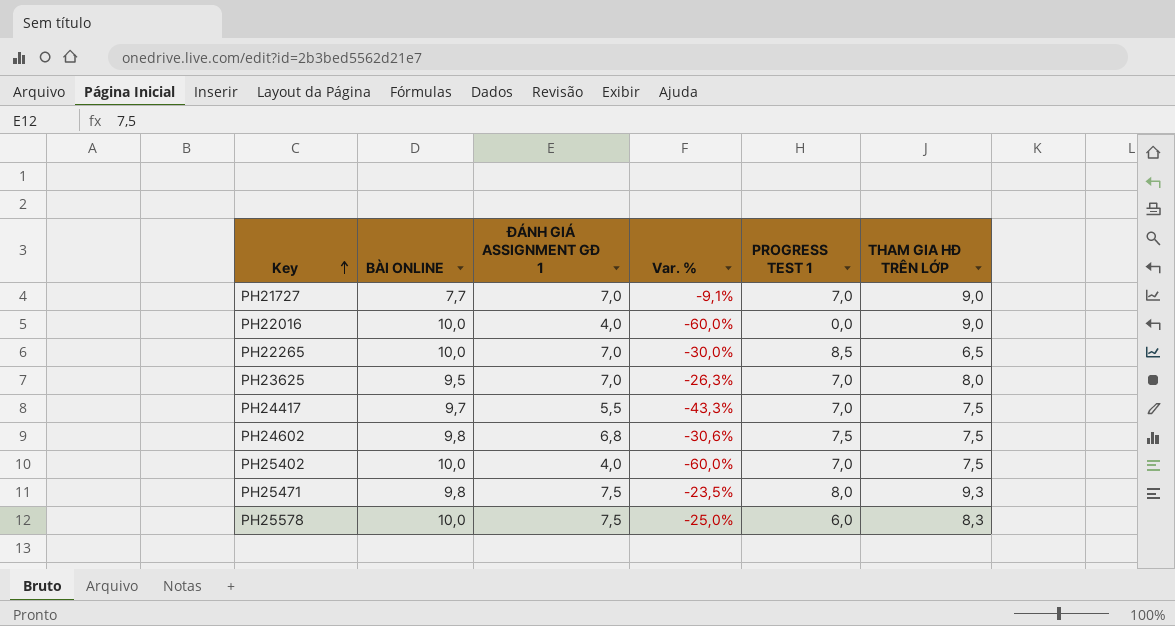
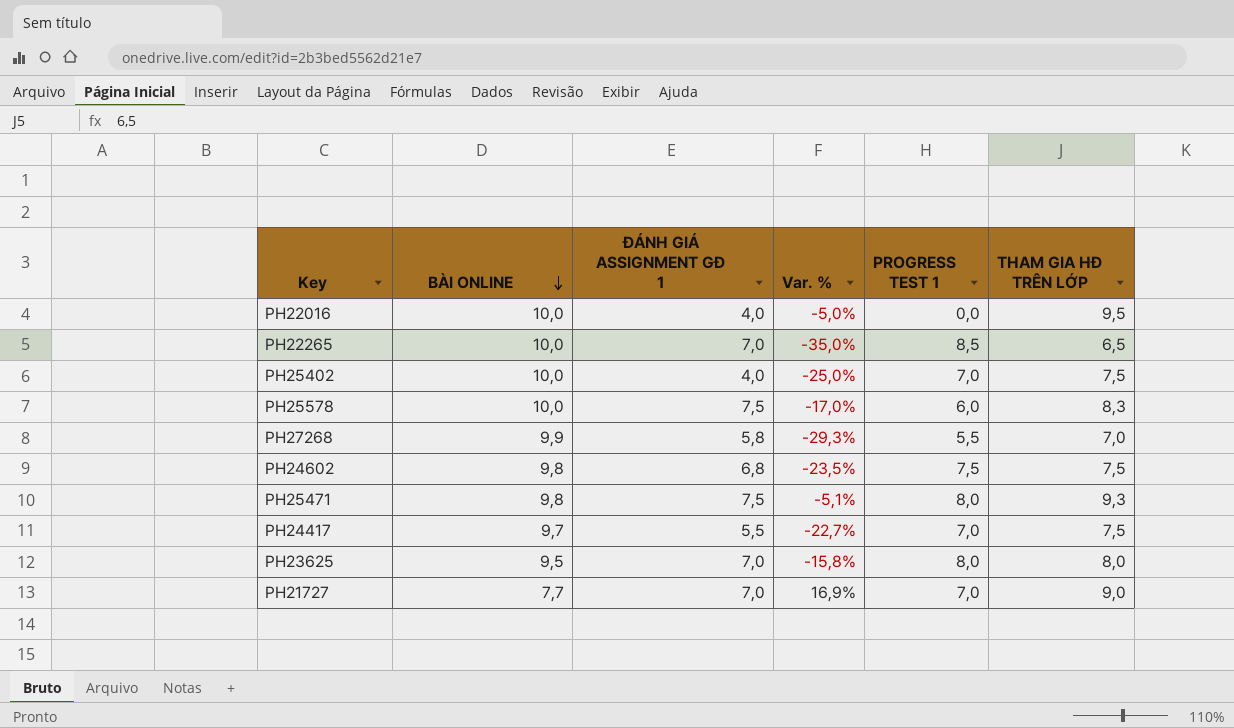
row order: Key ascending -> BÀI ONLINE descending
column Var. % | formula: ([ĐÁNH GIÁ ASSIGNMENT GĐ 1] - [BÀI ONLINE]) / [BÀI ONLINE] -> ([THAM GIA HĐ TRÊN LỚP] - [BÀI ONLINE]) / [BÀI ONLINE]
PH22016 | THAM GIA HĐ TRÊN LỚP: 9,0 -> 9,5
row PH27268: none -> 9,9 | 5,8 | -29,3% | 5,5 | 7,0
PH23625 | PROGRESS TEST 1: 7,0 -> 8,0

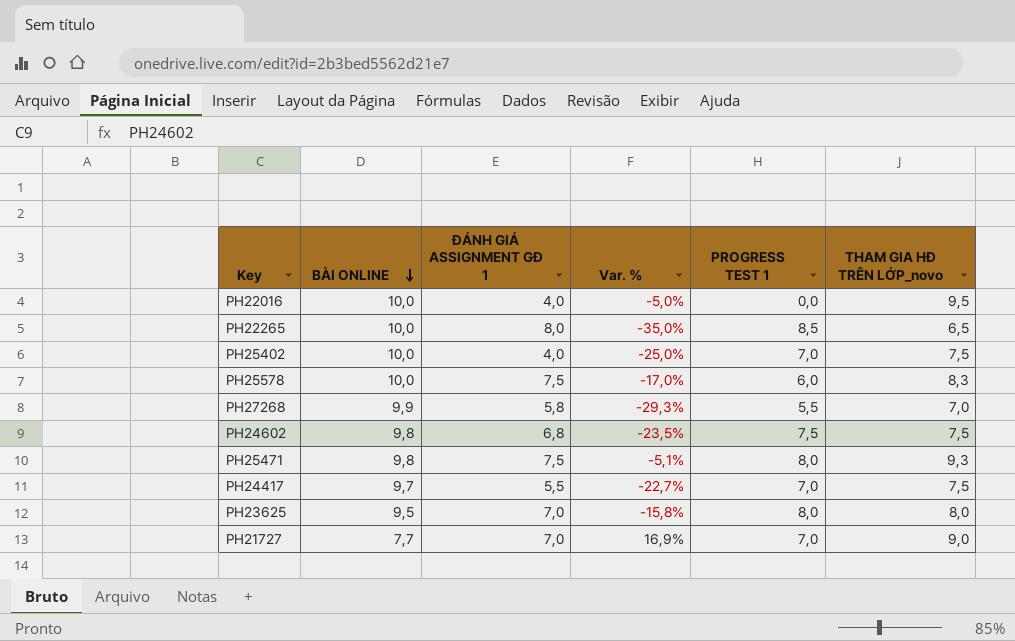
column name: THAM GIA HĐ TRÊN LỚP -> THAM GIA HĐ TRÊN LỚP_novo
PH22265 | ĐÁNH GIÁ ASSIGNMENT GĐ 1: 7,0 -> 8,0

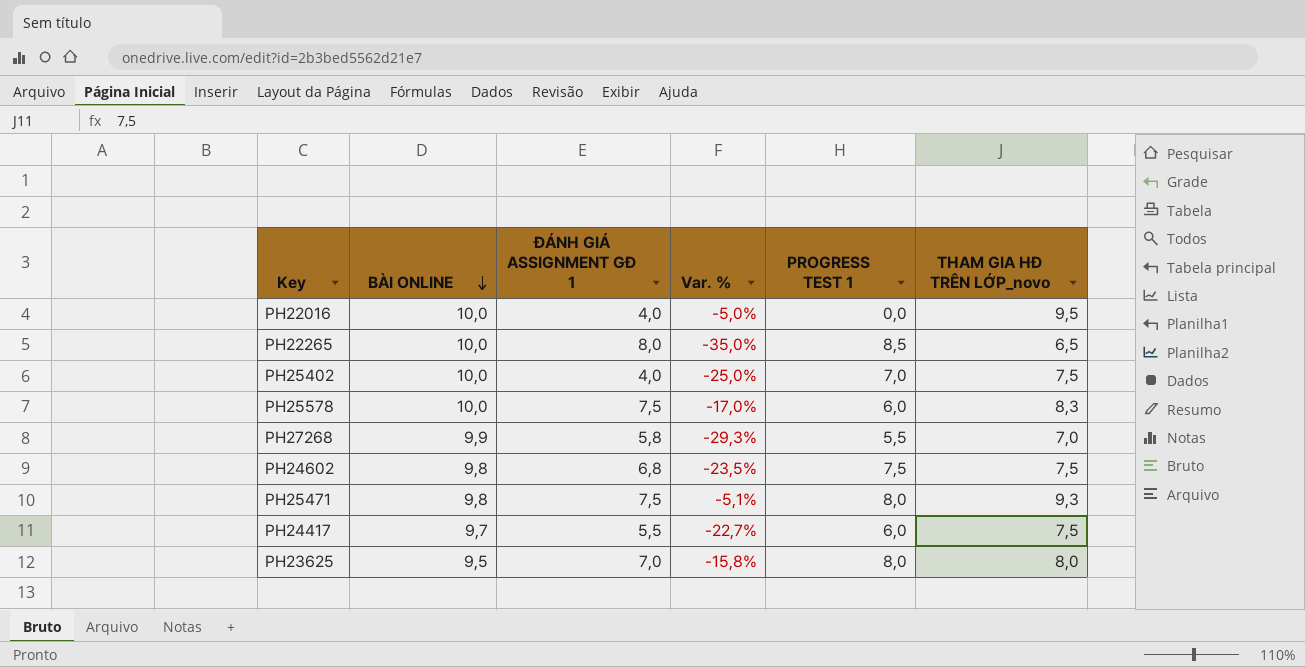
row PH21727: 7,7 | 7,0 | 16,9% | 7,0 | 9,0 -> none
PH24417 | PROGRESS TEST 1: 7,0 -> 6,0

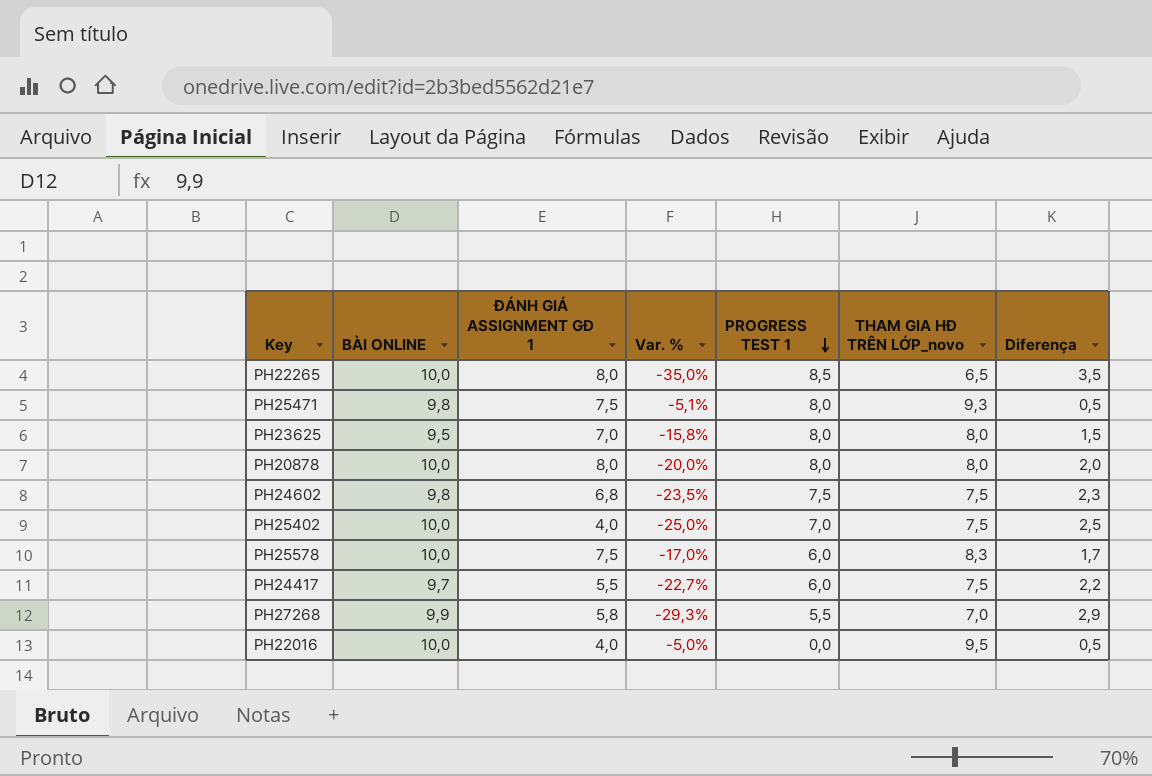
row order: BÀI ONLINE descending -> PROGRESS TEST 1 descending
column Diferença | formula: none -> [BÀI ONLINE] - [THAM GIA HĐ TRÊN LỚP_novo]
row PH20878: none -> 10,0 | 8,0 | -20,0% | 8,0 | 8,0 | 2,0

